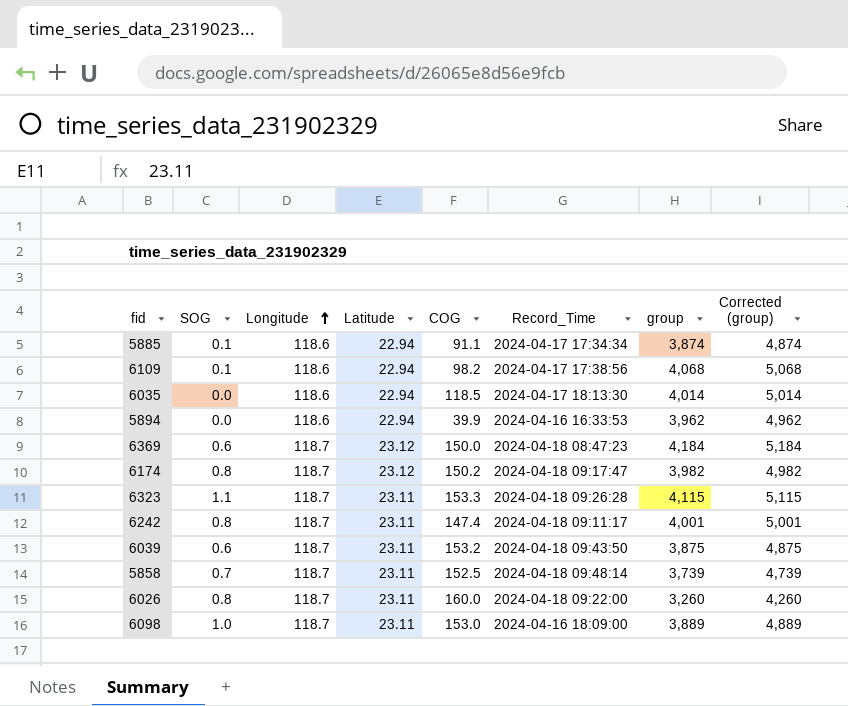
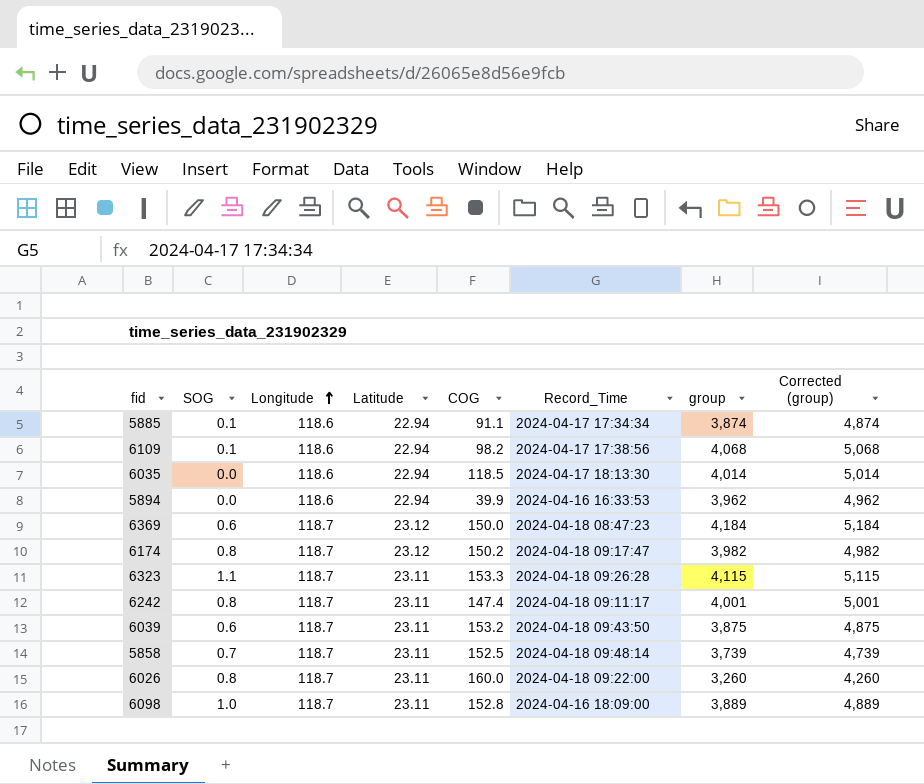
6098 | COG: 153.0 -> 152.8

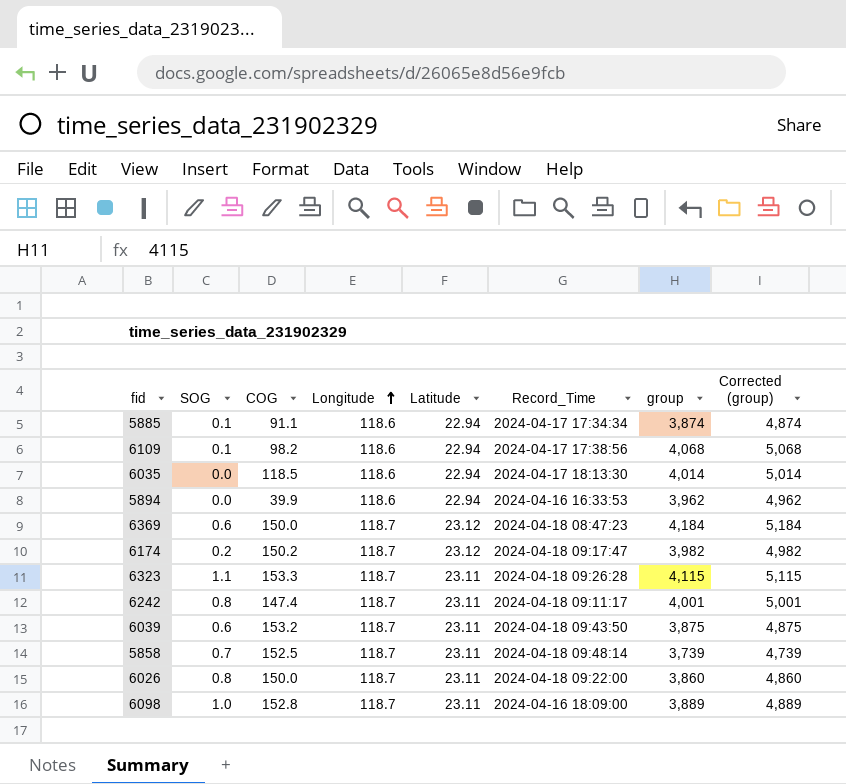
column COG | position: 5 -> 3
6174 | SOG: 0.8 -> 0.2
6026 | COG: 160.0 -> 150.0
6026 | group: 3,260 -> 3,860
6026 | Corrected (group): 4,260 -> 4,860

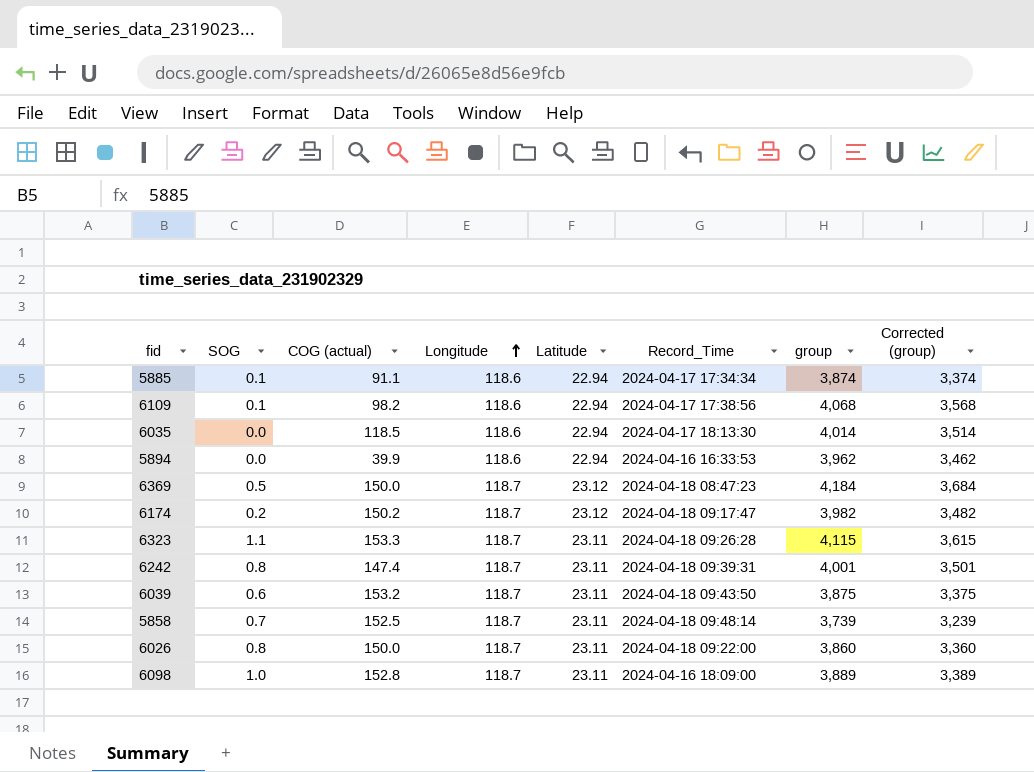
column name: COG -> COG (actual)
column Corrected (group) | formula: [group] + 1000 -> [group] - 500
6369 | SOG: 0.6 -> 0.5
6242 | Record_Time: 2024-04-18 09:11:17 -> 2024-04-18 09:39:31

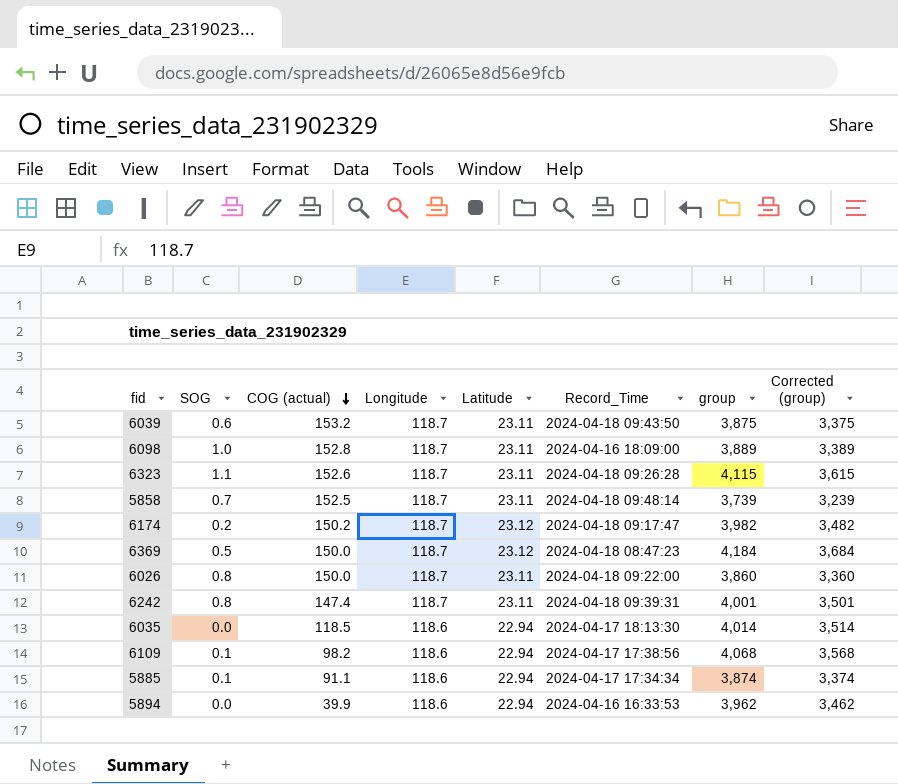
row order: Longitude ascending -> COG (actual) descending
6323 | COG (actual): 153.3 -> 152.6

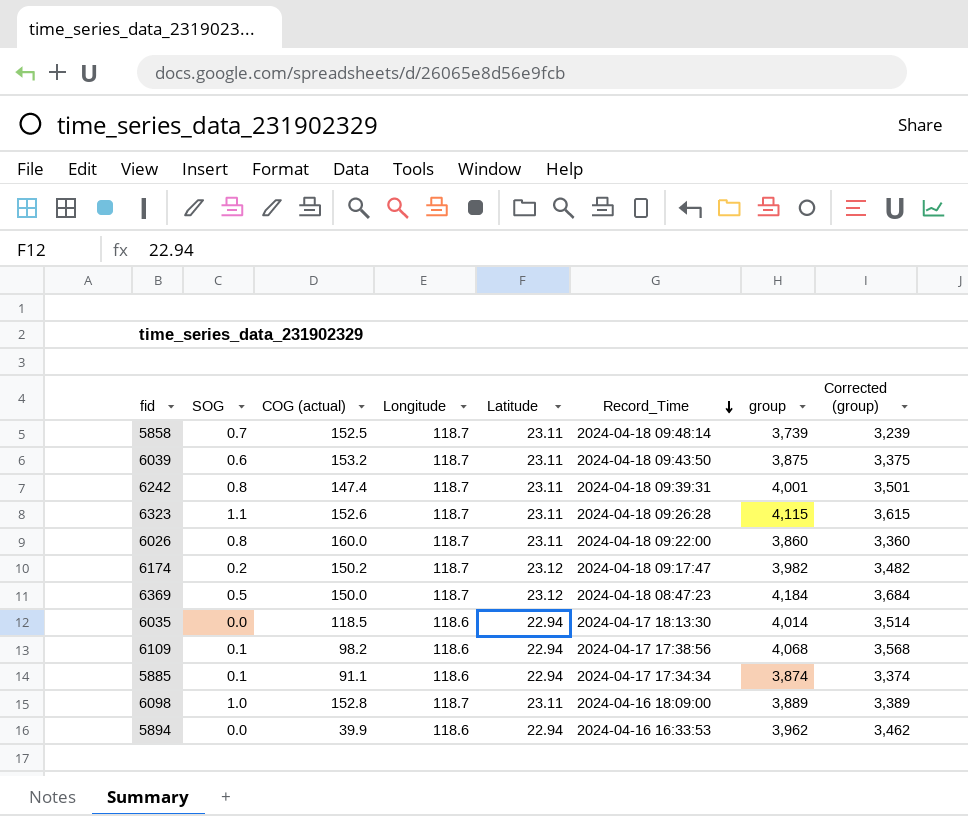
row order: COG (actual) descending -> Record_Time descending
6026 | COG (actual): 150.0 -> 160.0

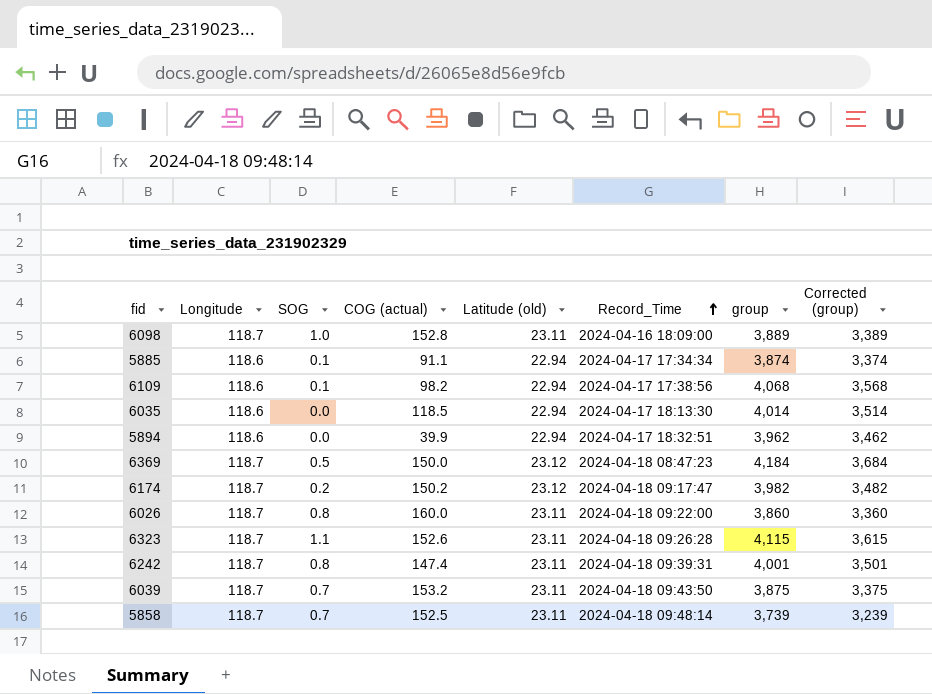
row order: Record_Time descending -> Record_Time ascending
column Longitude | position: 4 -> 2
column name: Latitude -> Latitude (old)
5894 | Record_Time: 2024-04-16 16:33:53 -> 2024-04-17 18:32:51
6039 | SOG: 0.6 -> 0.7

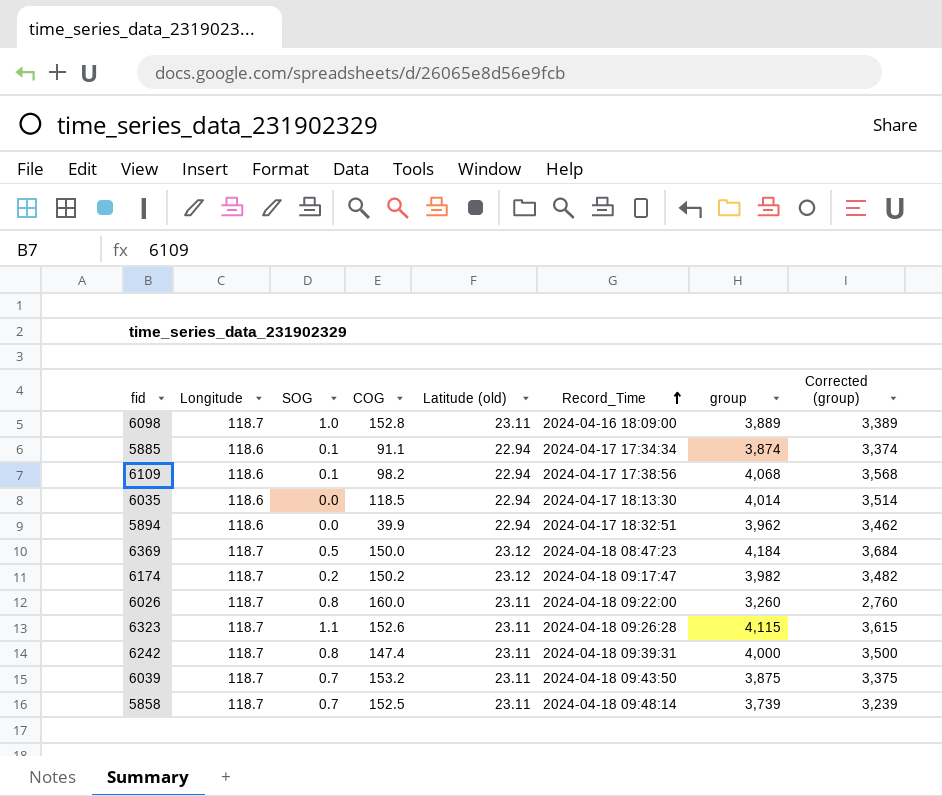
column name: COG (actual) -> COG
6026 | group: 3,860 -> 3,260
6026 | Corrected (group): 3,360 -> 2,760
6242 | group: 4,001 -> 4,000
6242 | Corrected (group): 3,501 -> 3,500

